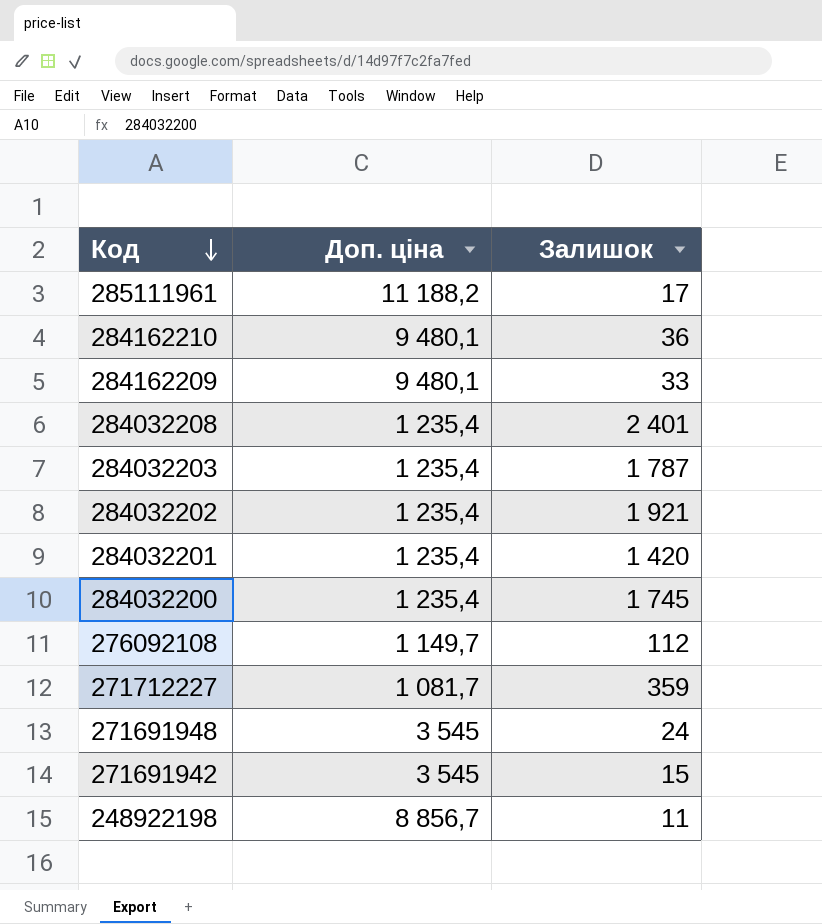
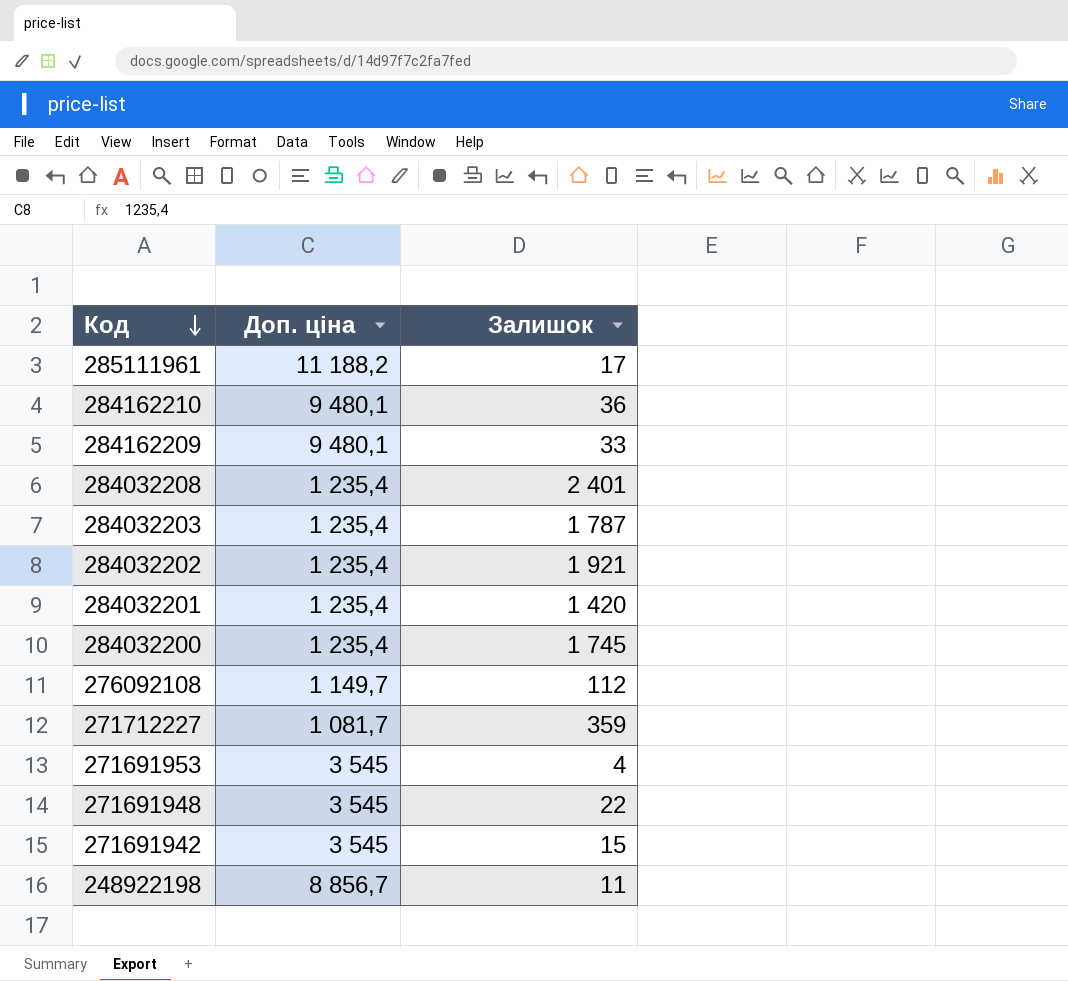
row 271691953: none -> 3 545 | 4
271691948 | Залишок: 24 -> 22

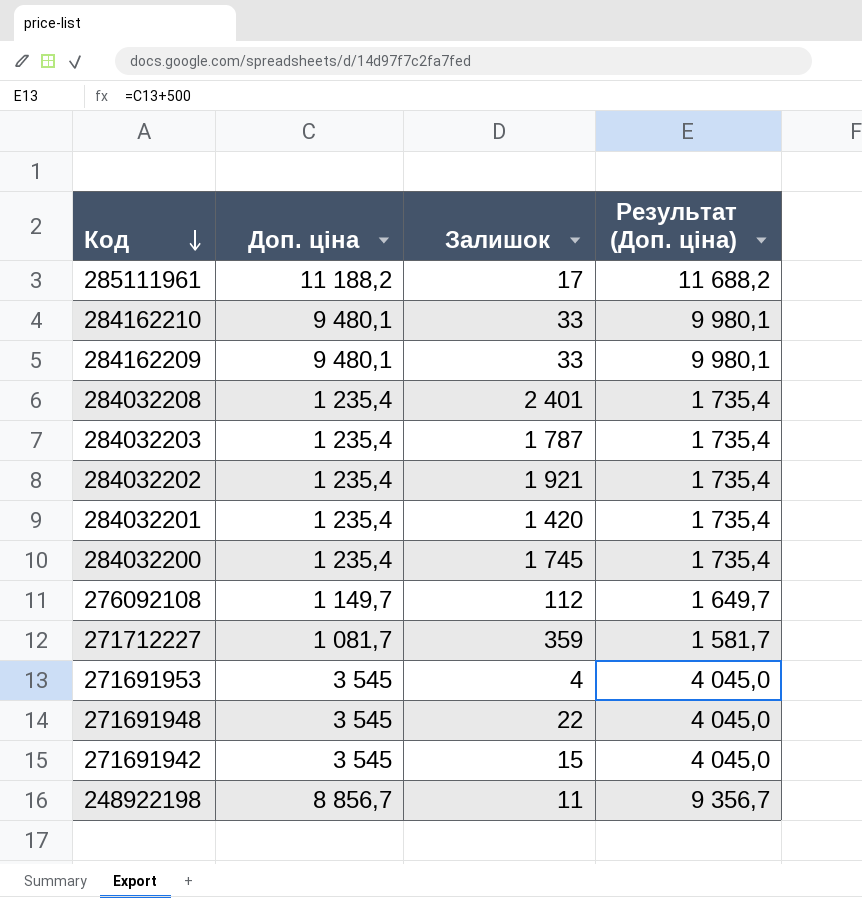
column Результат (Доп. ціна) | formula: none -> [Доп. ціна] + 500
284162210 | Залишок: 36 -> 33

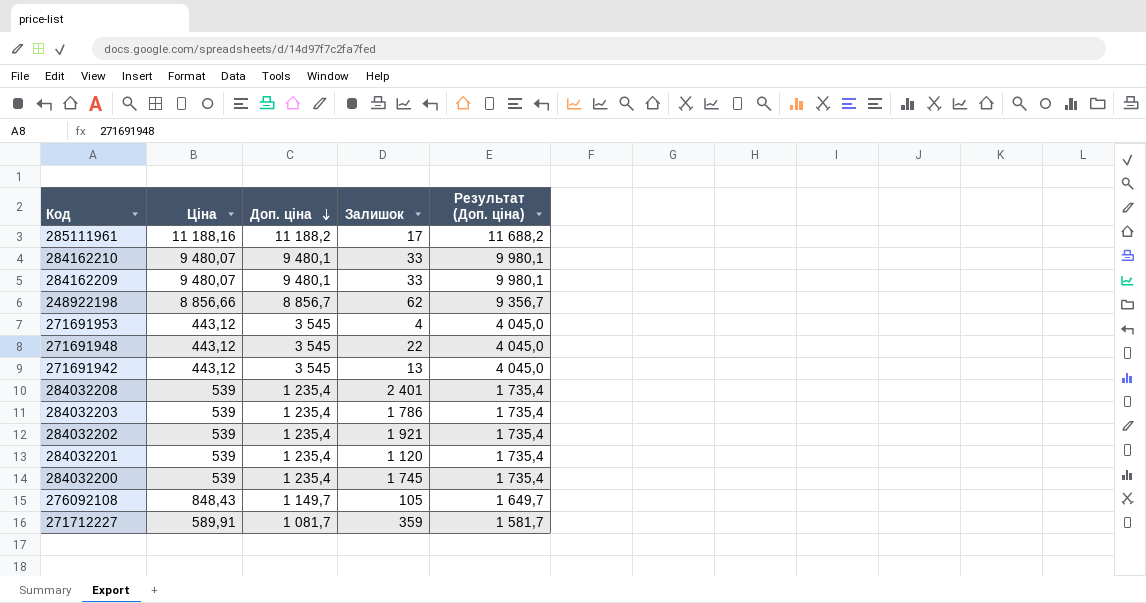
row order: Код descending -> Доп. ціна descending
column Ціна | position: none -> 2
248922198 | Залишок: 11 -> 62
271691942 | Залишок: 15 -> 13
284032203 | Залишок: 1 787 -> 1 786
284032201 | Залишок: 1 420 -> 1 120
276092108 | Залишок: 112 -> 105

